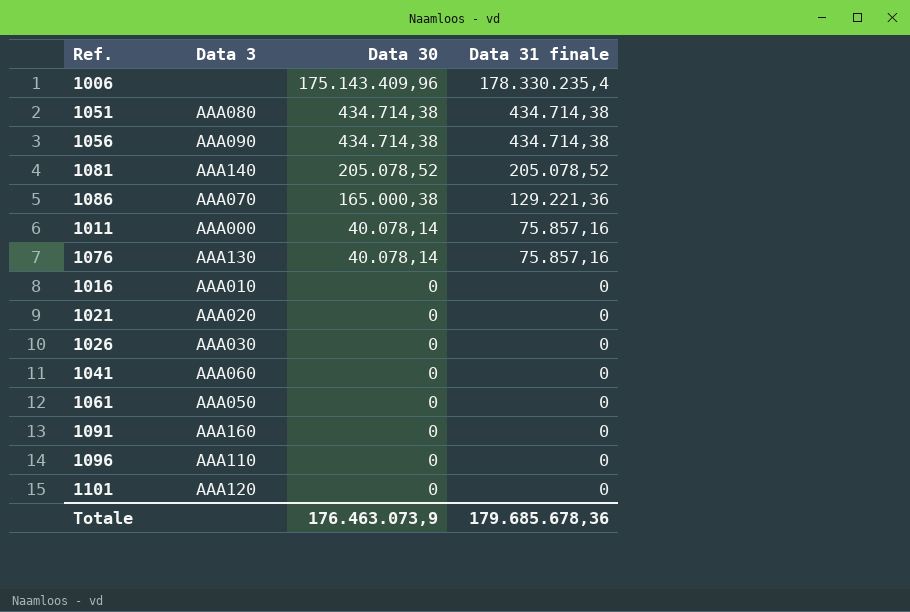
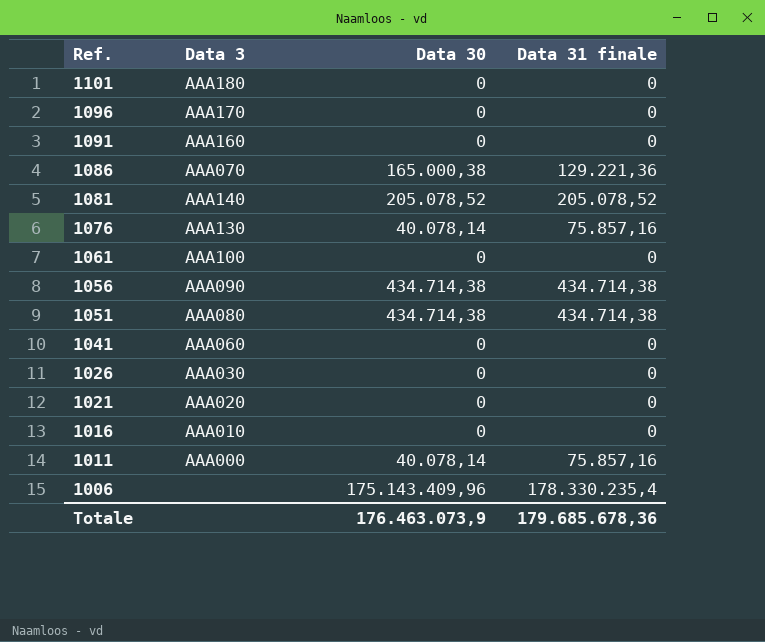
row order: Data 30 descending -> Ref. descending
1101 | Data 3: AAA120 -> AAA180
1096 | Data 3: AAA110 -> AAA170
1061 | Data 3: AAA050 -> AAA100

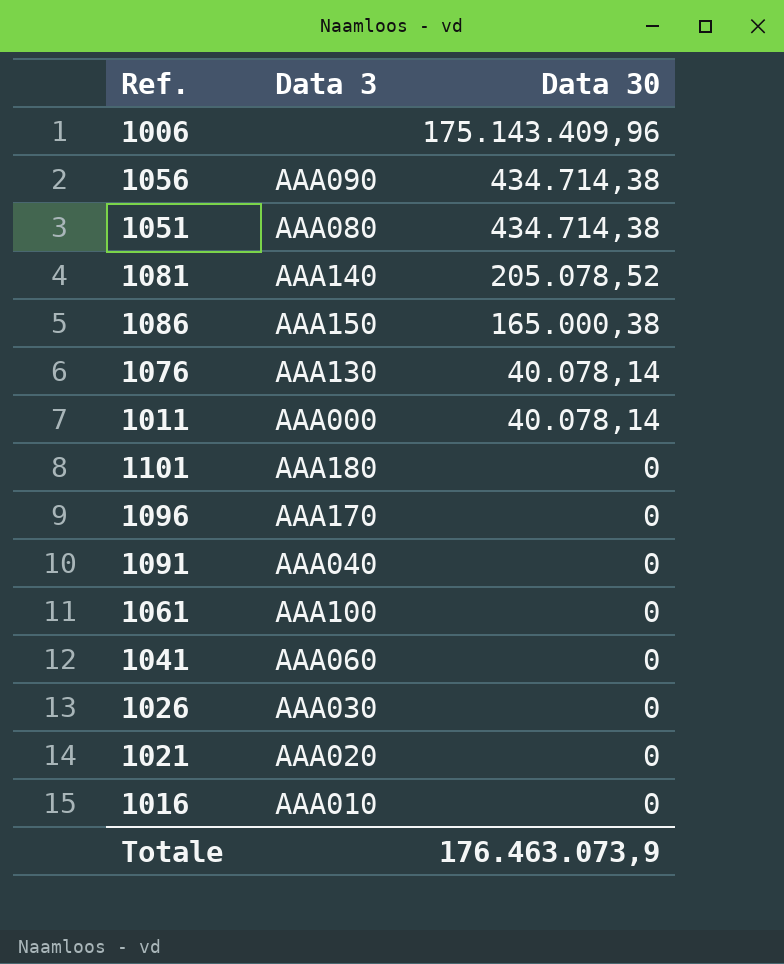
row order: Ref. descending -> Data 30 descending
column Data 31 finale | position: 4 -> none
1086 | Data 3: AAA070 -> AAA150
1091 | Data 3: AAA160 -> AAA040

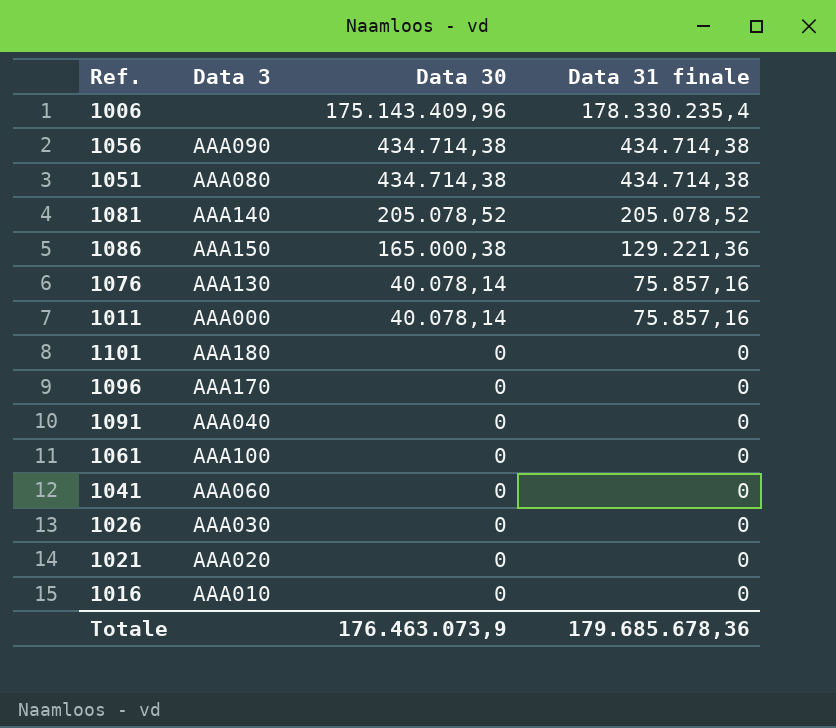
column Data 31 finale | position: none -> 4

